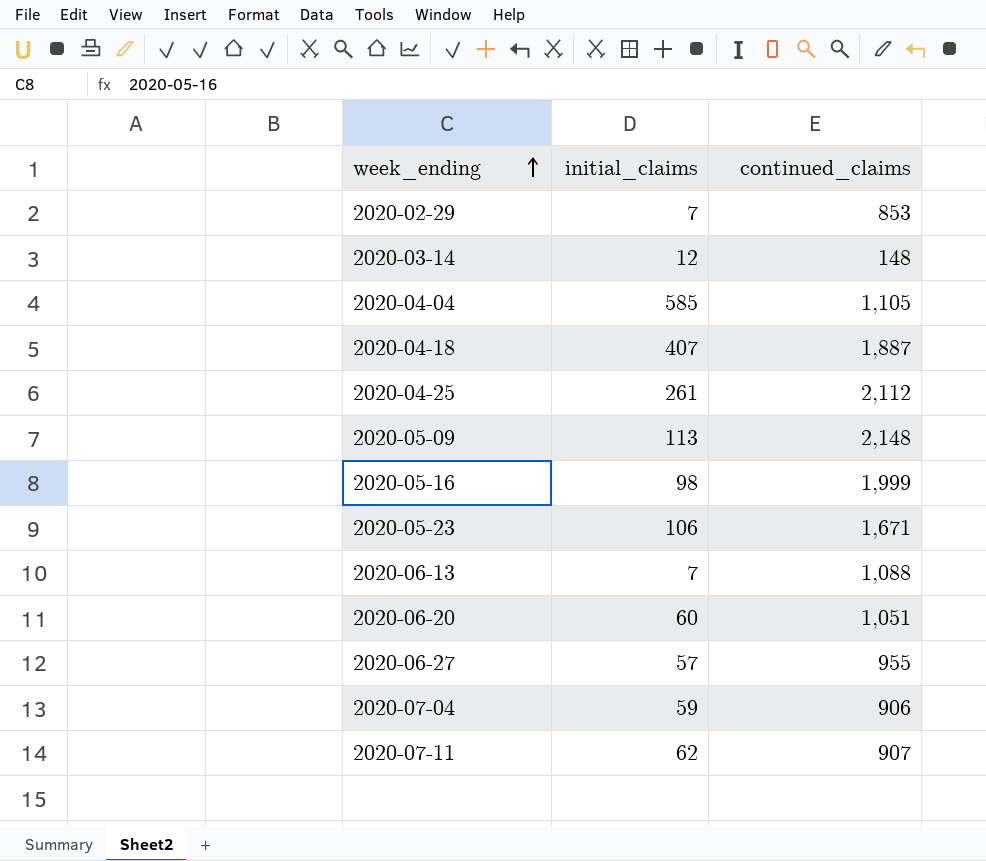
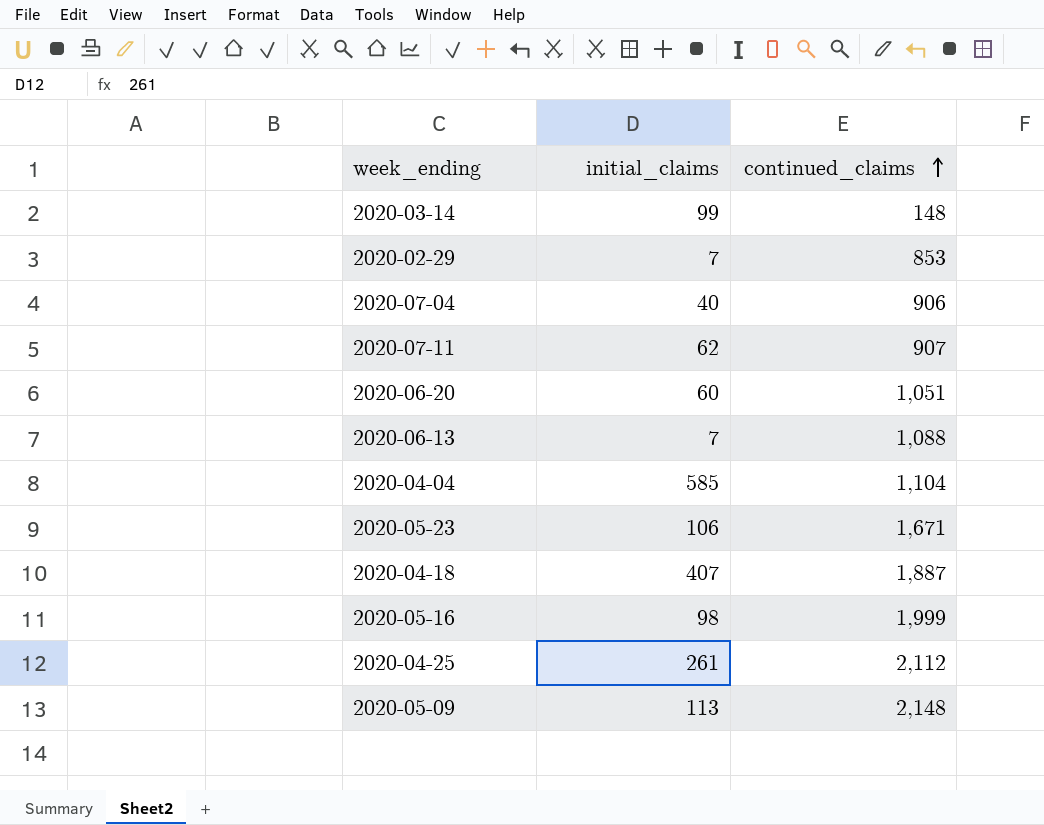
row order: week_ending ascending -> continued_claims ascending
row 2020-06-27: 57 | 955 -> none
2020-03-14 | initial_claims: 12 -> 99
2020-07-04 | initial_claims: 59 -> 40
2020-04-04 | continued_claims: 1,105 -> 1,104

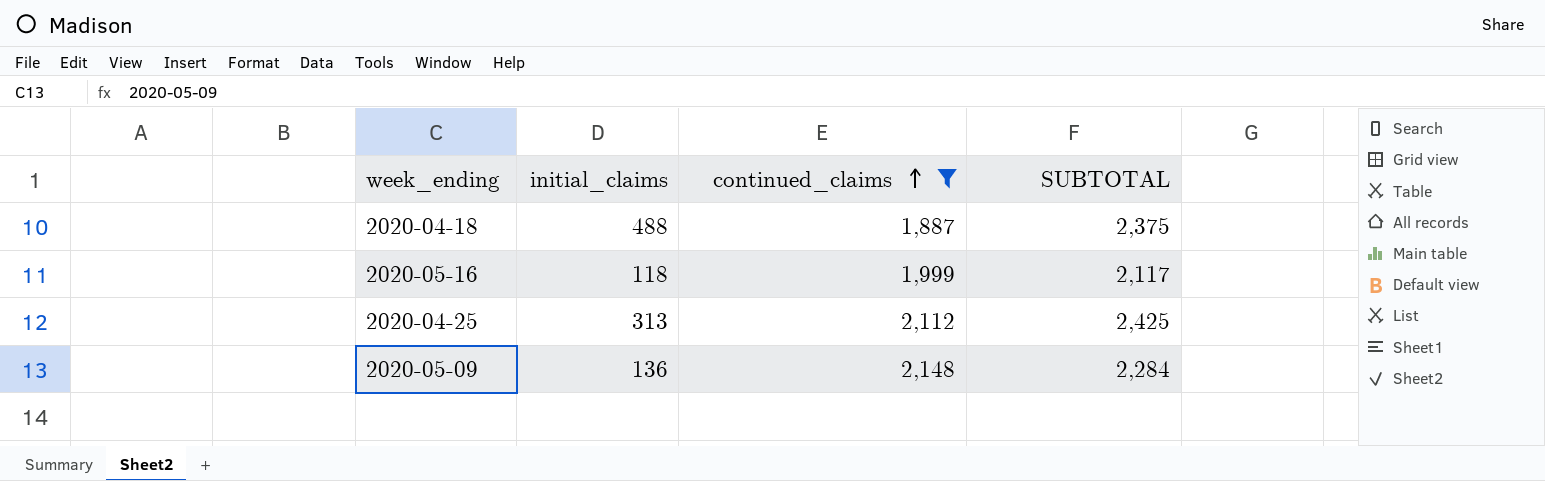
filter: none -> continued_claims >= 1,887
column SUBTOTAL | formula: none -> [initial_claims] + [continued_claims]
2020-04-18 | initial_claims: 407 -> 488
2020-05-16 | initial_claims: 98 -> 118
2020-04-25 | initial_claims: 261 -> 313
2020-05-09 | initial_claims: 113 -> 136

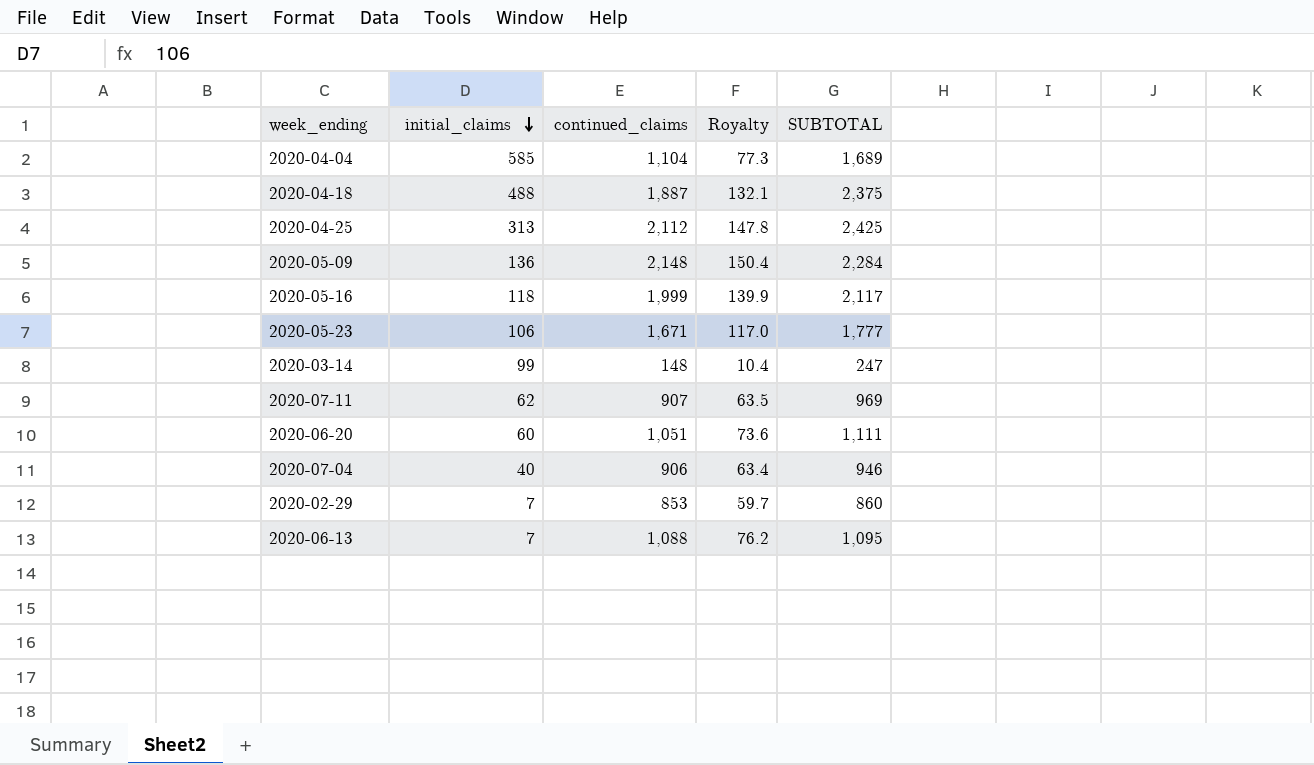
filter: continued_claims >= 1,887 -> none
row order: continued_claims ascending -> initial_claims descending
column Royalty | formula: none -> [continued_claims] * 0.07

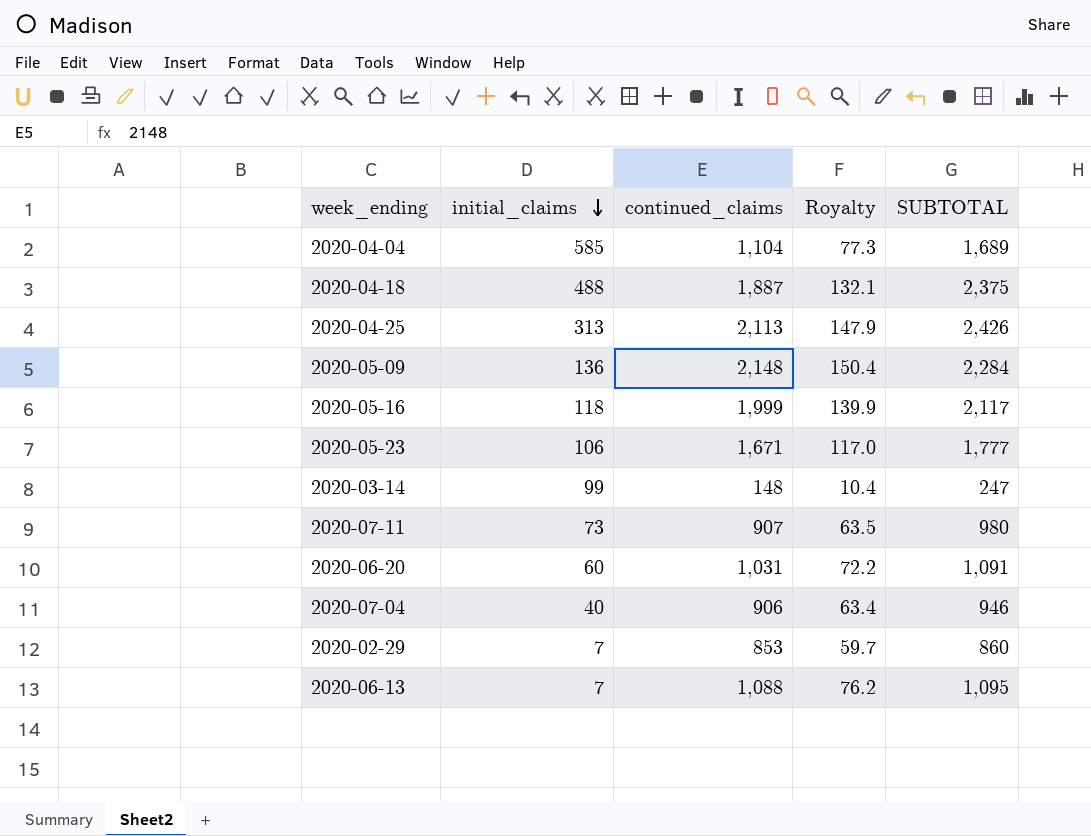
2020-04-25 | continued_claims: 2,112 -> 2,113
2020-04-25 | Royalty: 147.8 -> 147.9
2020-04-25 | SUBTOTAL: 2,425 -> 2,426
2020-07-11 | initial_claims: 62 -> 73
2020-07-11 | SUBTOTAL: 969 -> 980
2020-06-20 | continued_claims: 1,051 -> 1,031
2020-06-20 | Royalty: 73.6 -> 72.2
2020-06-20 | SUBTOTAL: 1,111 -> 1,091

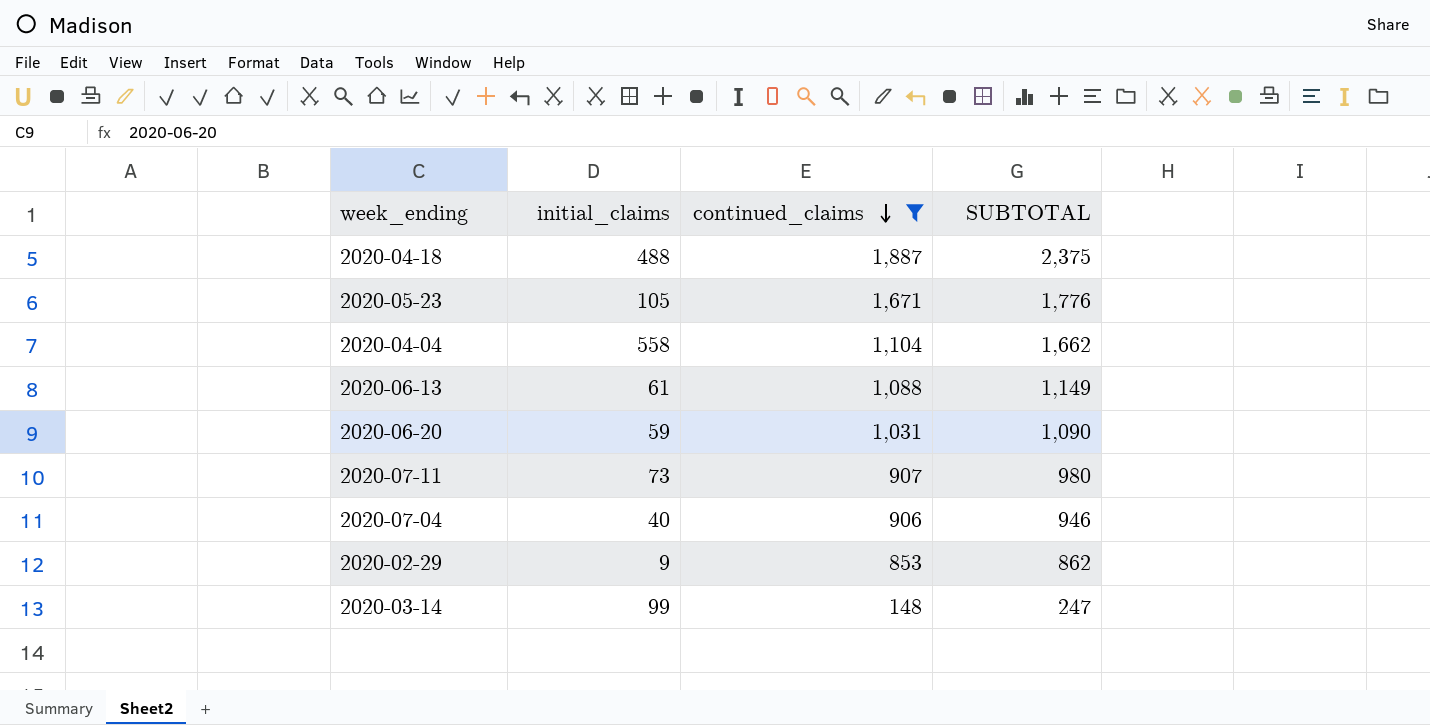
filter: none -> continued_claims <= 1,887
row order: initial_claims descending -> continued_claims descending
column Royalty | formula: [continued_claims] * 0.07 -> none
2020-05-23 | initial_claims: 106 -> 105
2020-05-23 | SUBTOTAL: 1,777 -> 1,776
2020-04-04 | initial_claims: 585 -> 558
2020-04-04 | SUBTOTAL: 1,689 -> 1,662
2020-06-13 | initial_claims: 7 -> 61
2020-06-13 | SUBTOTAL: 1,095 -> 1,149
2020-06-20 | initial_claims: 60 -> 59
2020-06-20 | SUBTOTAL: 1,091 -> 1,090
2020-02-29 | initial_claims: 7 -> 9
2020-02-29 | SUBTOTAL: 860 -> 862

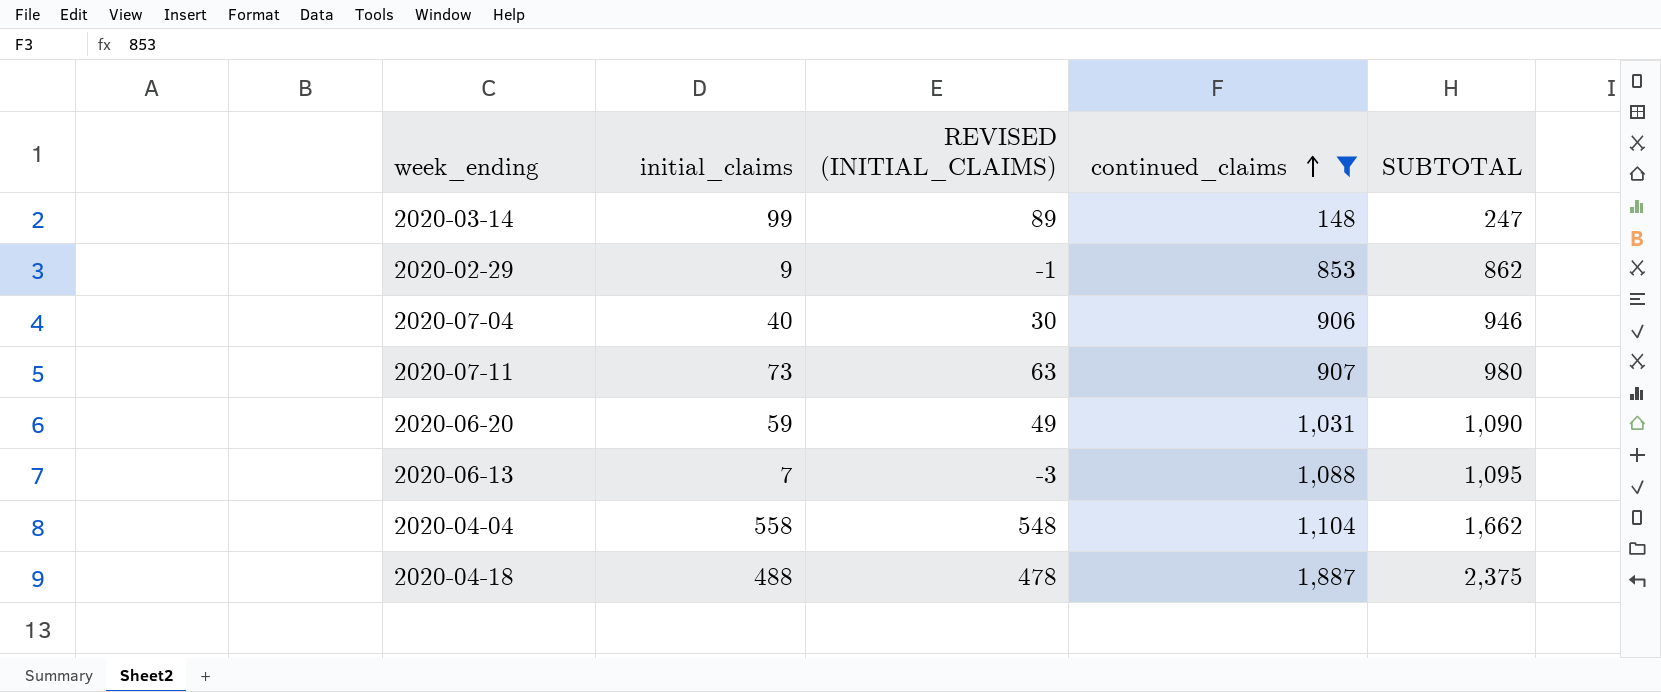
row order: continued_claims descending -> continued_claims ascending
column REVISED (INITIAL_CLAIMS) | formula: none -> [initial_claims] - 10
row 2020-05-23: 105 | 1,671 | 1,776 -> none
2020-06-13 | initial_claims: 61 -> 7
2020-06-13 | SUBTOTAL: 1,149 -> 1,095

